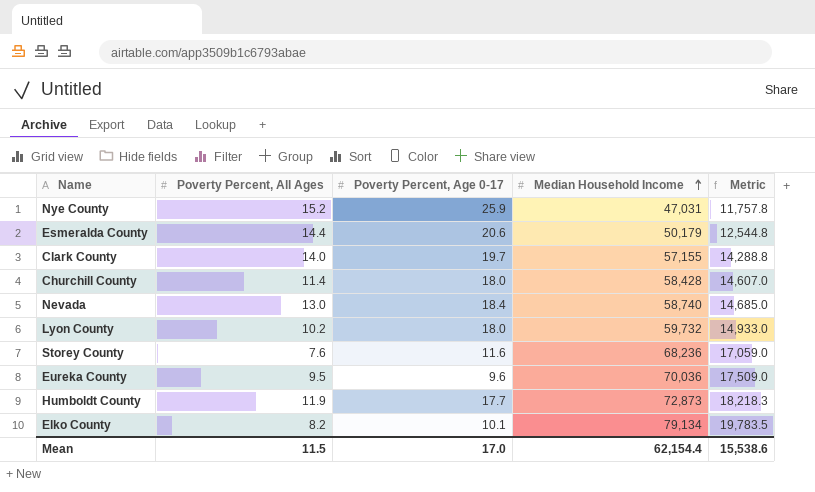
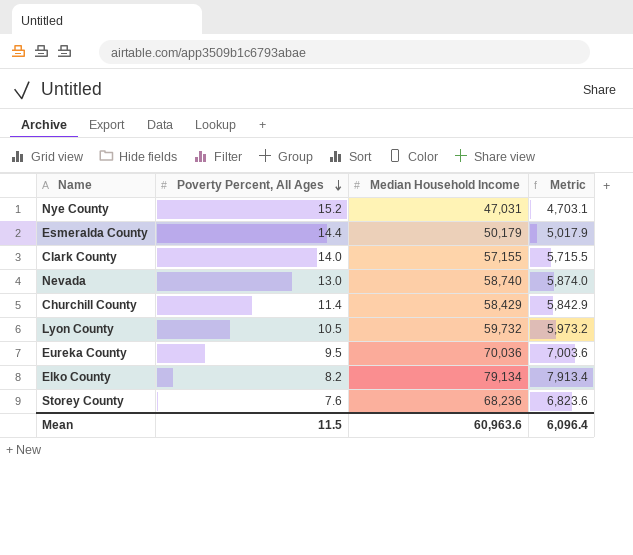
row order: Median Household Income ascending -> Poverty Percent, All Ages descending
column Poverty Percent, Age 0-17 | position: 3 -> none
column Metric | formula: [Median Household Income] * 0.25 -> [Median Household Income] * 0.1
row Humboldt County: 11.9 | 17.7 | 72,873 | 18,218.3 -> none
Churchill County | Median Household Income: 58,428 -> 58,429
Lyon County | Poverty Percent, All Ages: 10.2 -> 10.5
Mean | Median Household Income: 62,154.4 -> 60,963.6
Mean | Metric: 15,538.6 -> 6,096.4

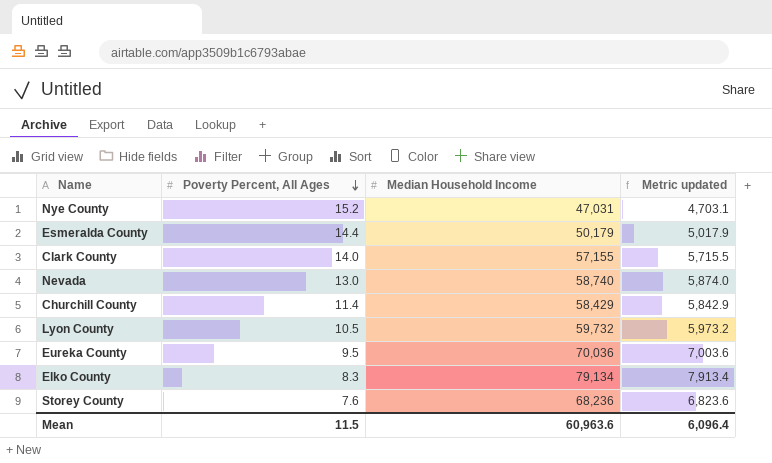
column name: Metric -> Metric updated
Elko County | Poverty Percent, All Ages: 8.2 -> 8.3

